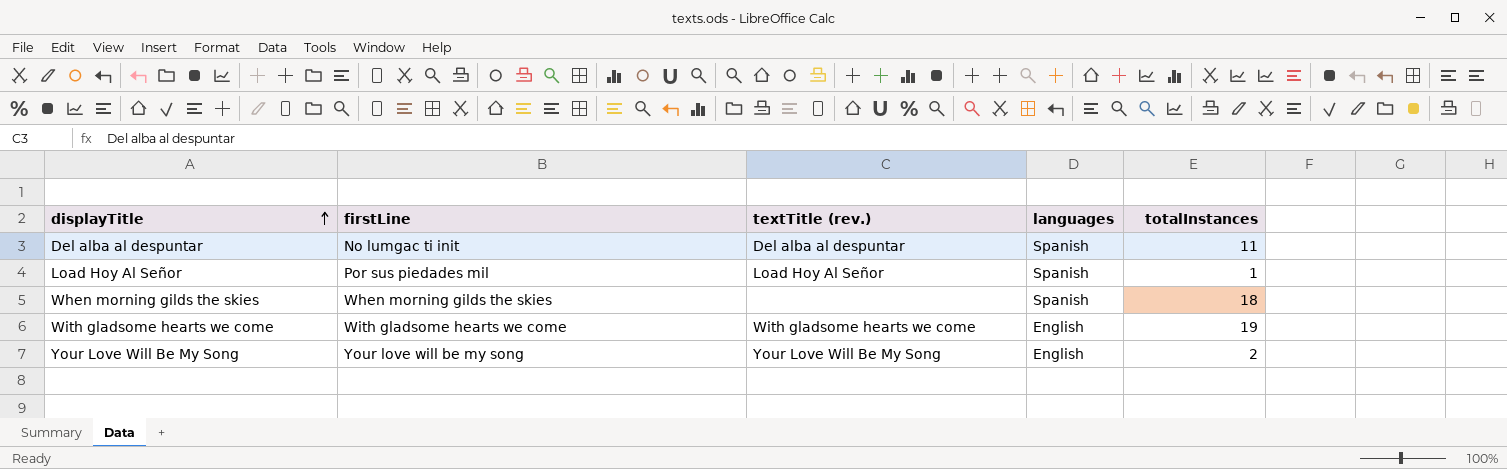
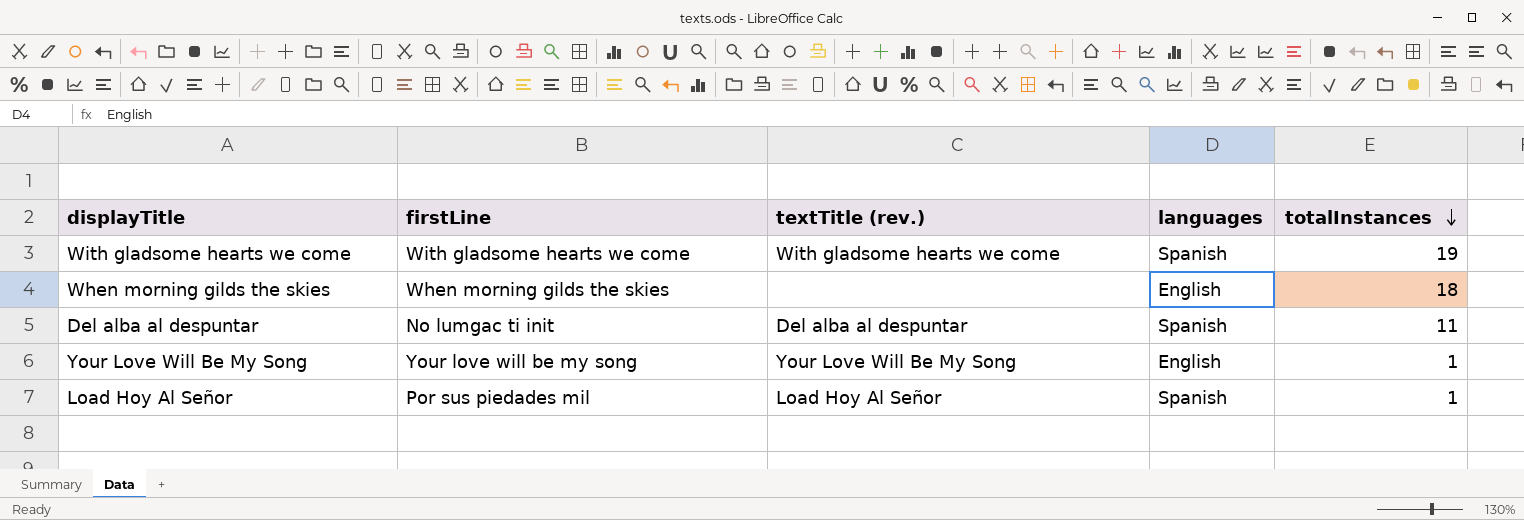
row order: displayTitle ascending -> totalInstances descending
With gladsome hearts we come | languages: English -> Spanish
When morning gilds the skies | languages: Spanish -> English
Your Love Will Be My Song | totalInstances: 2 -> 1

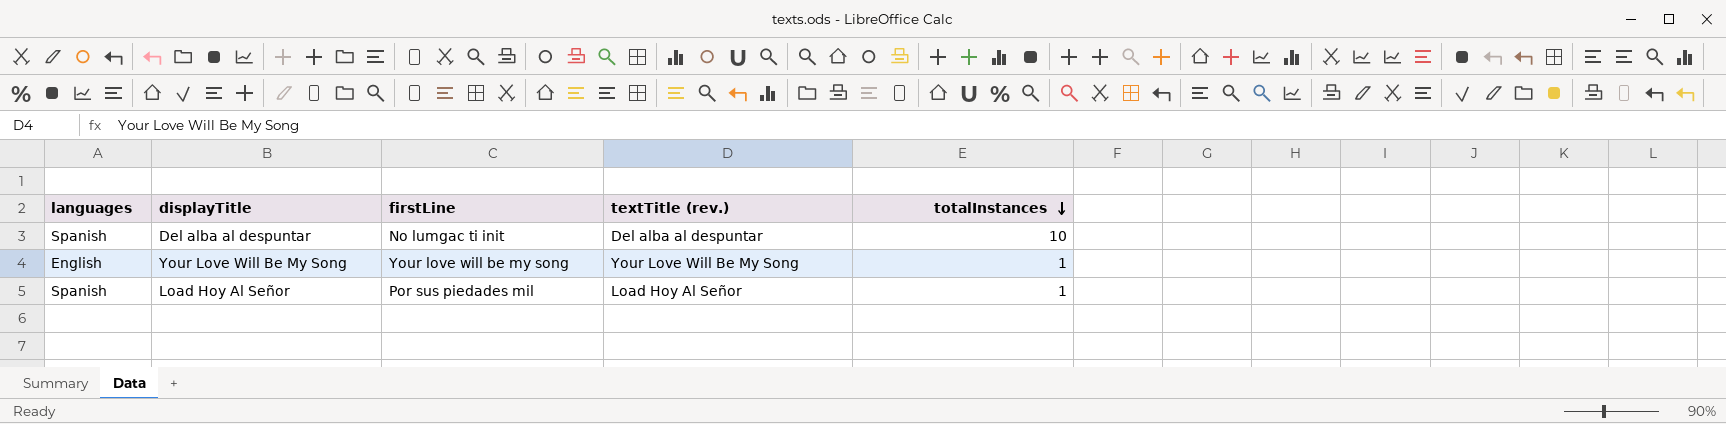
column languages | position: 4 -> 1
row With gladsome hearts we come: With gladsome hearts we come | With gladsome hearts we come | Spanish | 19 -> none
row When morning gilds the skies: When morning gilds the skies | none | English | 18 -> none
Del alba al despuntar | totalInstances: 11 -> 10

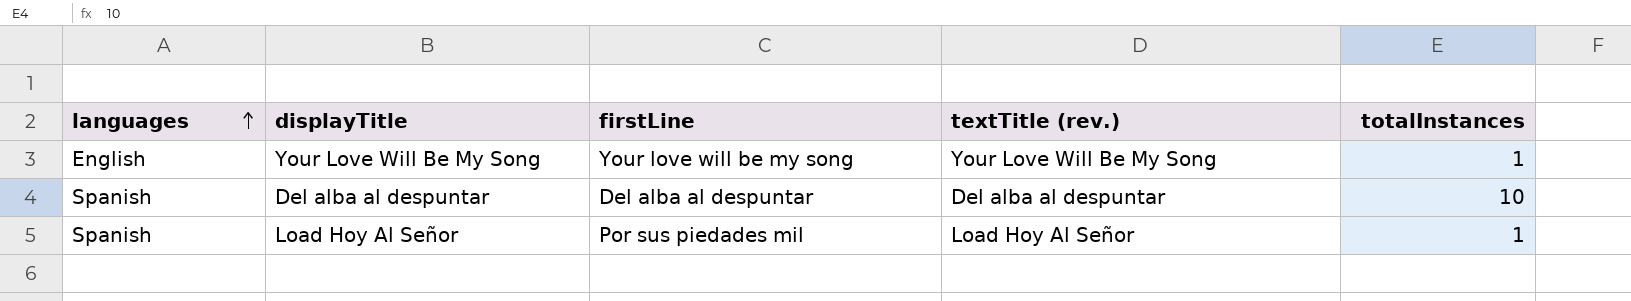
row order: totalInstances descending -> languages ascending
Del alba al despuntar | firstLine: No lumgac ti init -> Del alba al despuntar

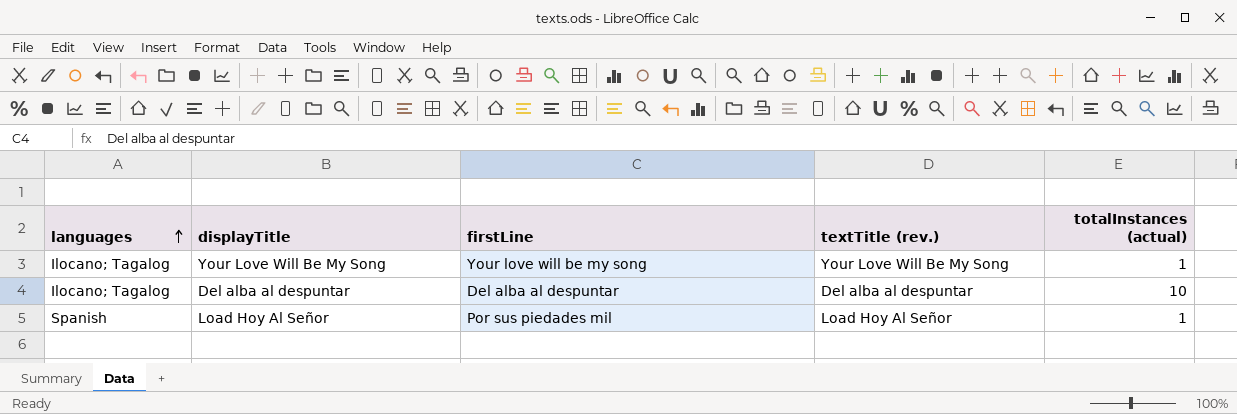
column name: totalInstances -> totalInstances (actual)
Your Love Will Be My Song | languages: English -> Ilocano; Tagalog
Del alba al despuntar | languages: Spanish -> Ilocano; Tagalog

